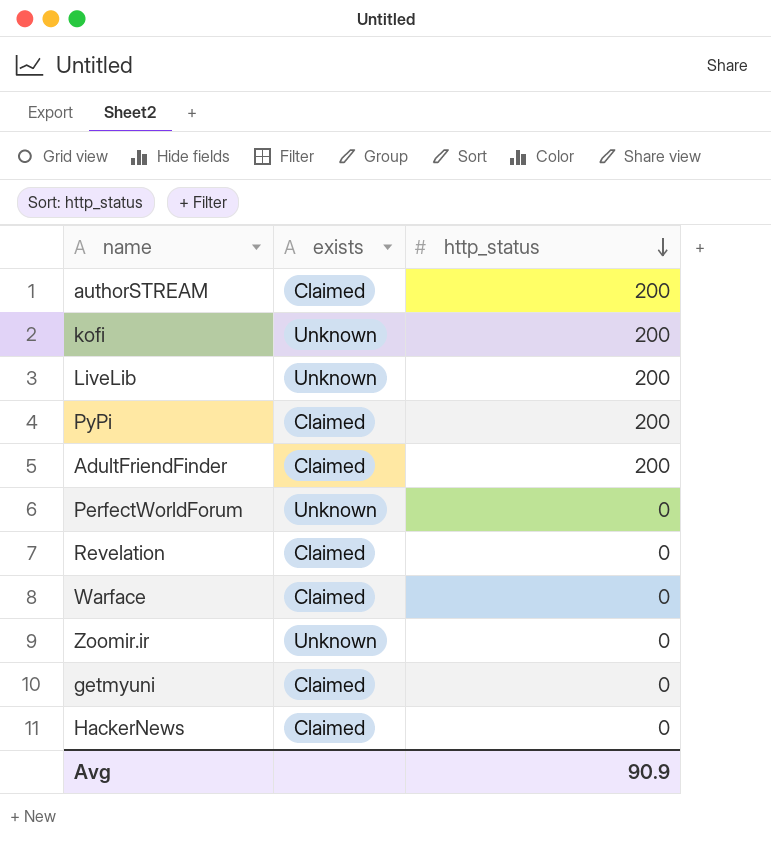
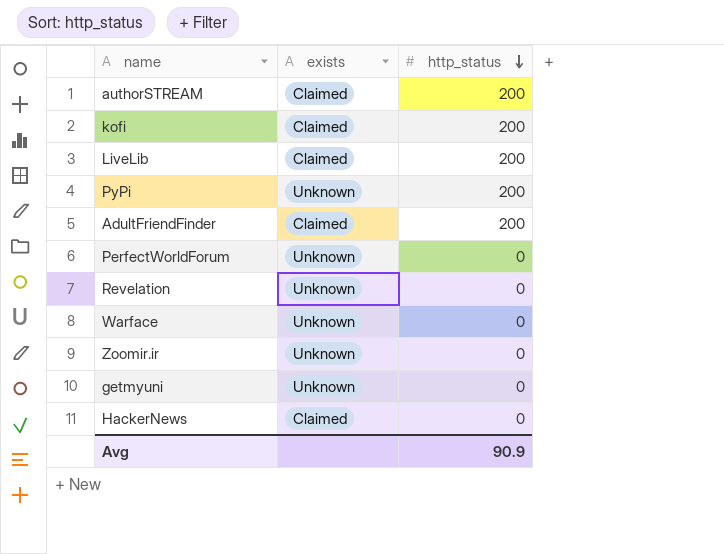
kofi | exists: Unknown -> Claimed
LiveLib | exists: Unknown -> Claimed
PyPi | exists: Claimed -> Unknown
Revelation | exists: Claimed -> Unknown
Warface | exists: Claimed -> Unknown
getmyuni | exists: Claimed -> Unknown

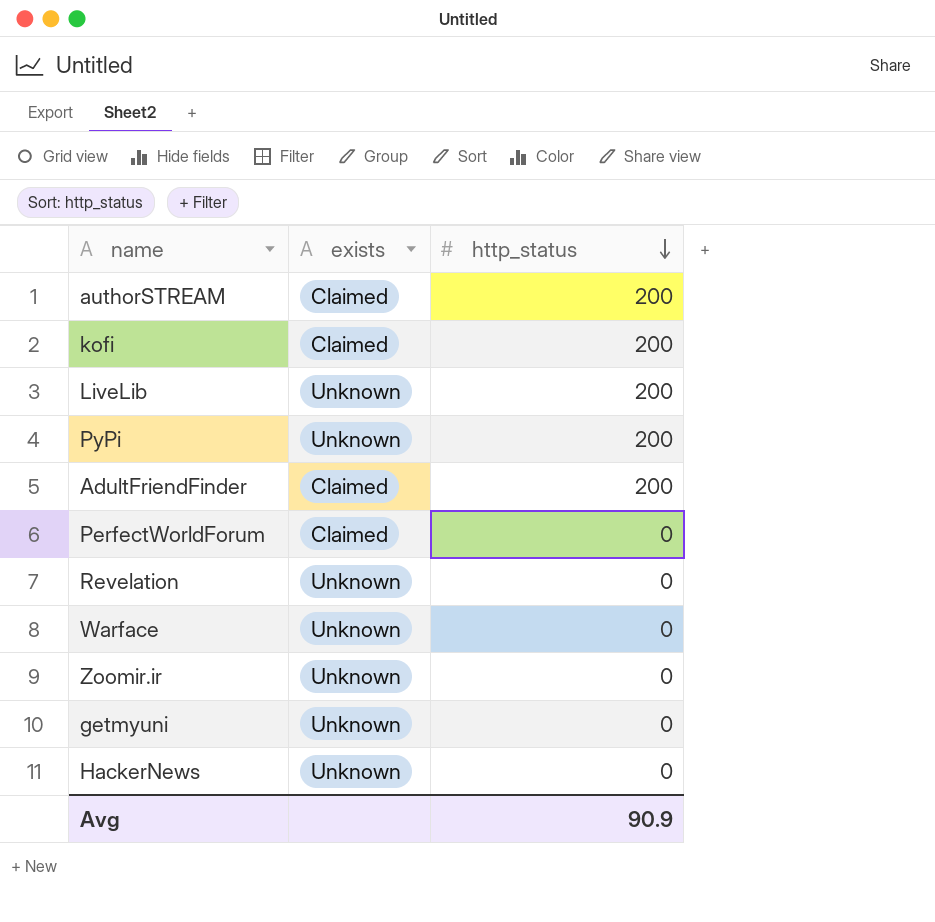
LiveLib | exists: Claimed -> Unknown
PerfectWorldForum | exists: Unknown -> Claimed
HackerNews | exists: Claimed -> Unknown

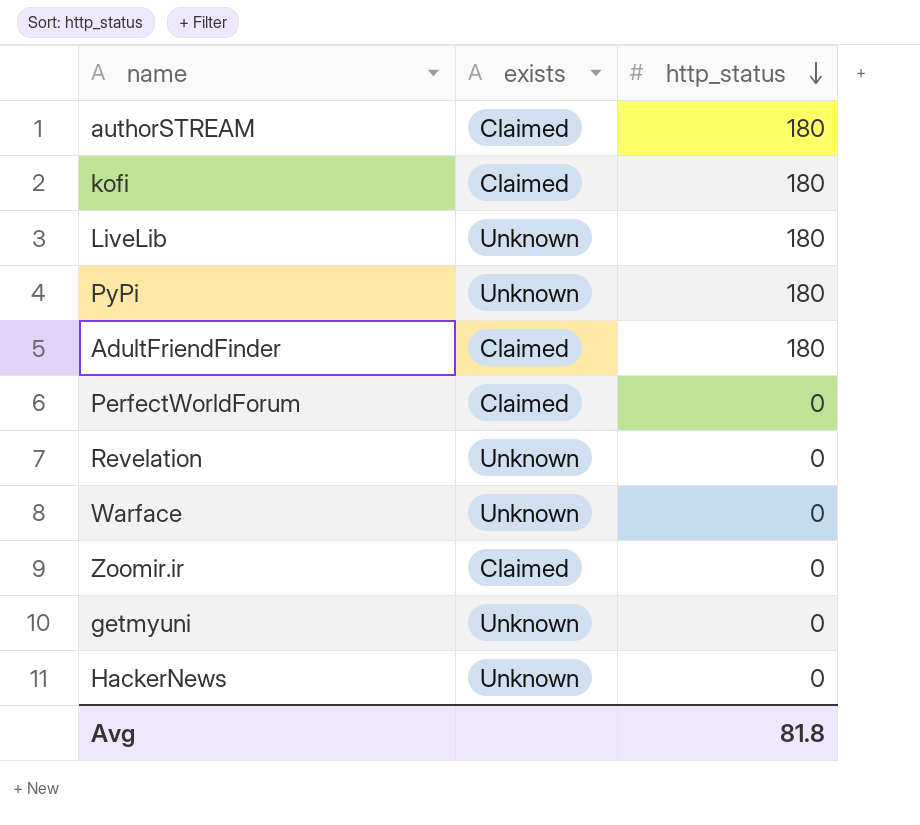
authorSTREAM | http_status: 200 -> 180
kofi | http_status: 200 -> 180
LiveLib | http_status: 200 -> 180
PyPi | http_status: 200 -> 180
AdultFriendFinder | http_status: 200 -> 180
Zoomir.ir | exists: Unknown -> Claimed
Avg | http_status: 90.9 -> 81.8

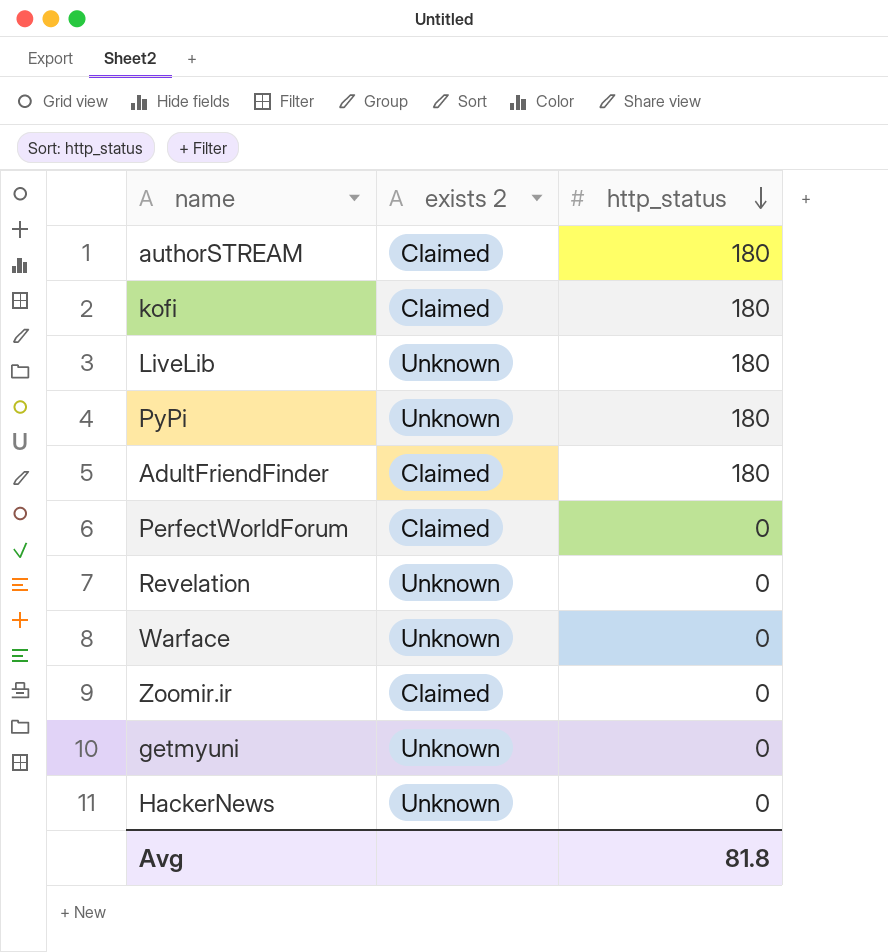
column name: exists -> exists 2

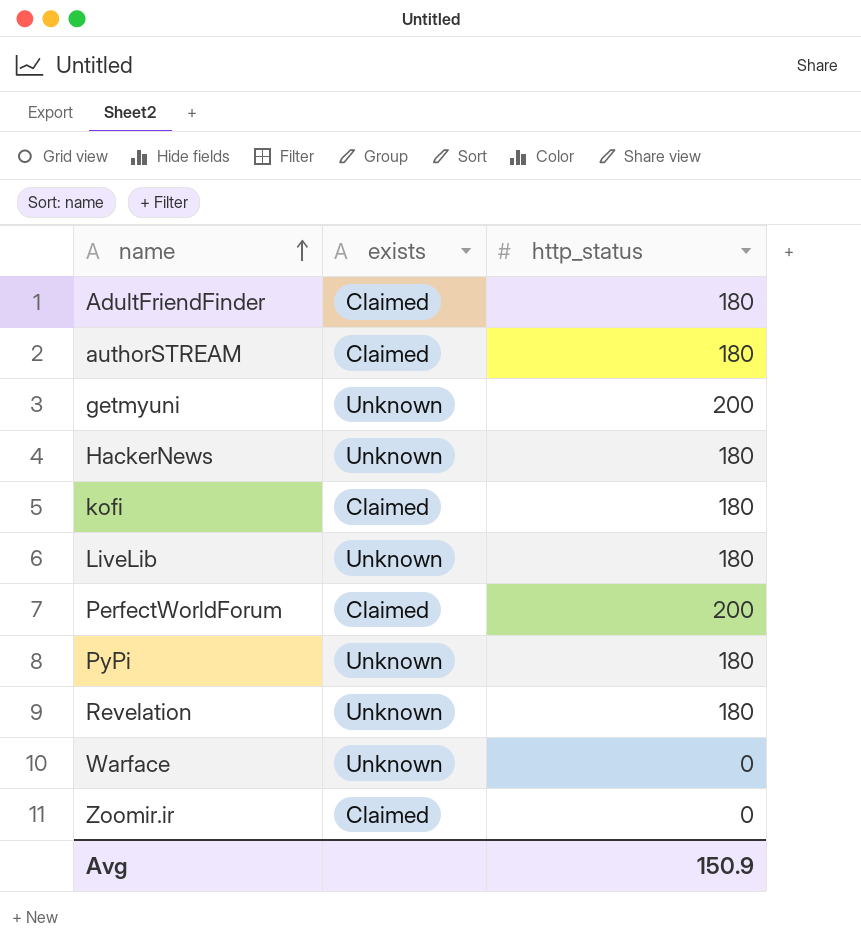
row order: http_status descending -> name ascending
column name: exists 2 -> exists
getmyuni | http_status: 0 -> 200
HackerNews | http_status: 0 -> 180
PerfectWorldForum | http_status: 0 -> 200
Revelation | http_status: 0 -> 180
Avg | http_status: 81.8 -> 150.9

